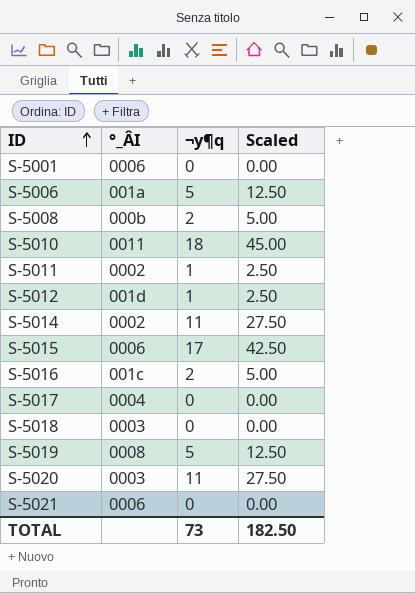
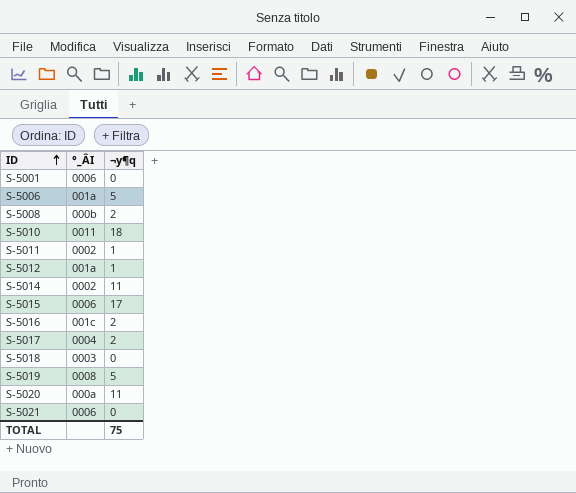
column Scaled | formula: [¬y¶q] * 2.5 -> none
S-5012 | °_ÂI: 001d -> 001a
S-5017 | ¬y¶q: 0 -> 2
S-5020 | °_ÂI: 0003 -> 000a
TOTAL | ¬y¶q: 73 -> 75

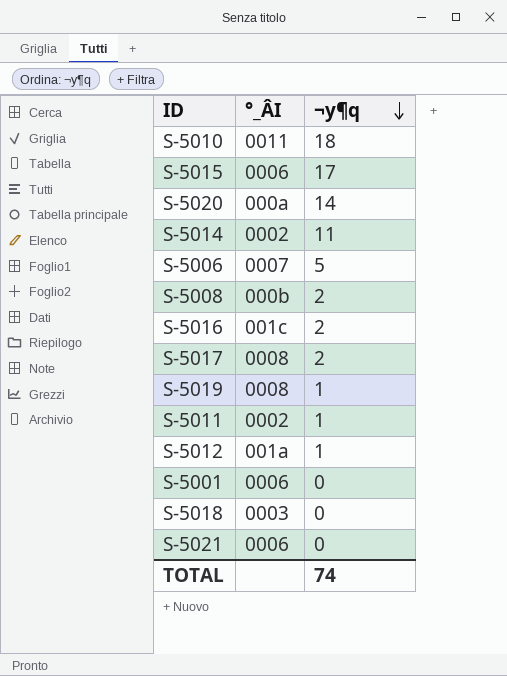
row order: ID ascending -> ¬y¶q descending
S-5020 | ¬y¶q: 11 -> 14
S-5006 | °_ÂI: 001a -> 0007
S-5017 | °_ÂI: 0004 -> 0008
S-5019 | ¬y¶q: 5 -> 1
TOTAL | ¬y¶q: 75 -> 74

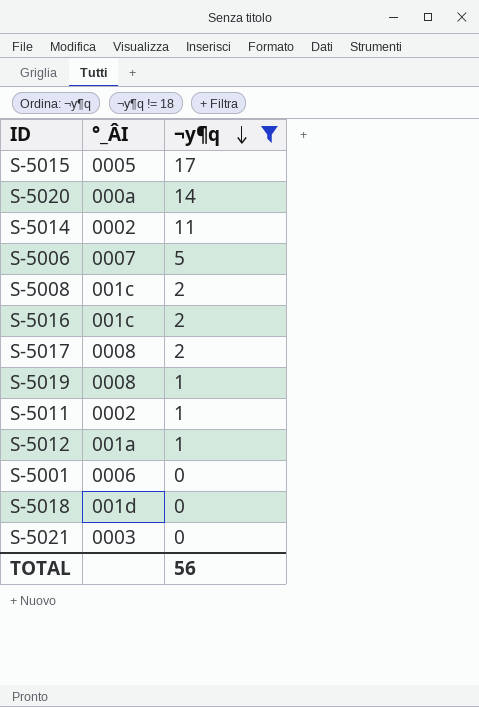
filter: none -> ¬y¶q != 18
S-5015 | °_ÂI: 0006 -> 0005
S-5008 | °_ÂI: 000b -> 001c
S-5018 | °_ÂI: 0003 -> 001d
S-5021 | °_ÂI: 0006 -> 0003
TOTAL | ¬y¶q: 74 -> 56

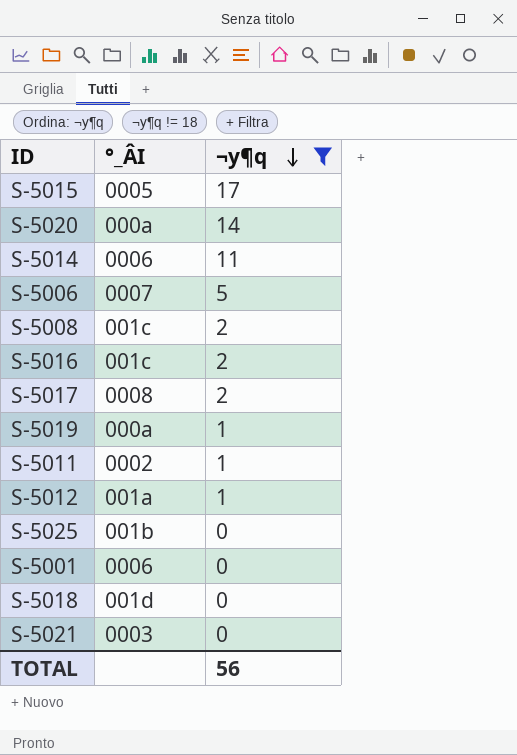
S-5014 | °_ÂI: 0002 -> 0006
S-5019 | °_ÂI: 0008 -> 000a
row S-5025: none -> 001b | 0

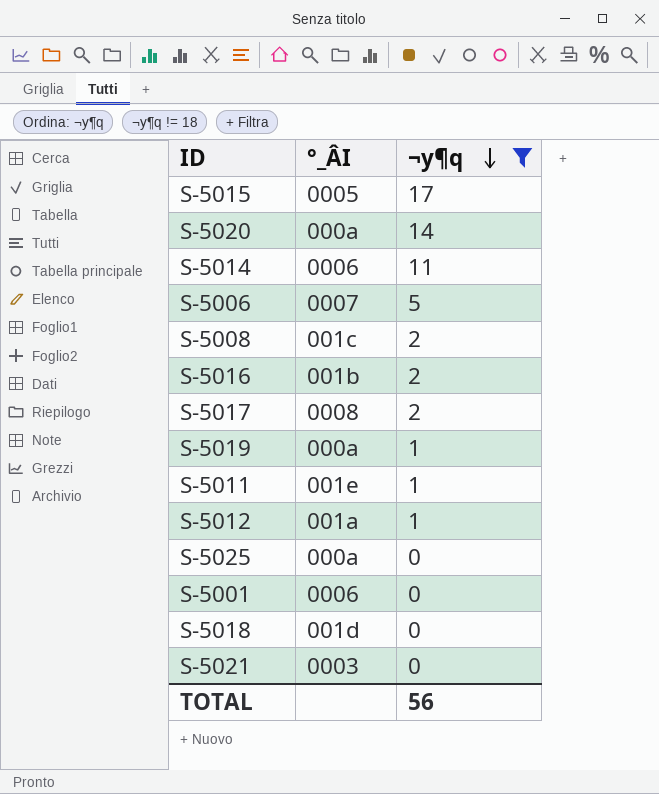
S-5016 | °_ÂI: 001c -> 001b
S-5011 | °_ÂI: 0002 -> 001e
S-5025 | °_ÂI: 001b -> 000a

